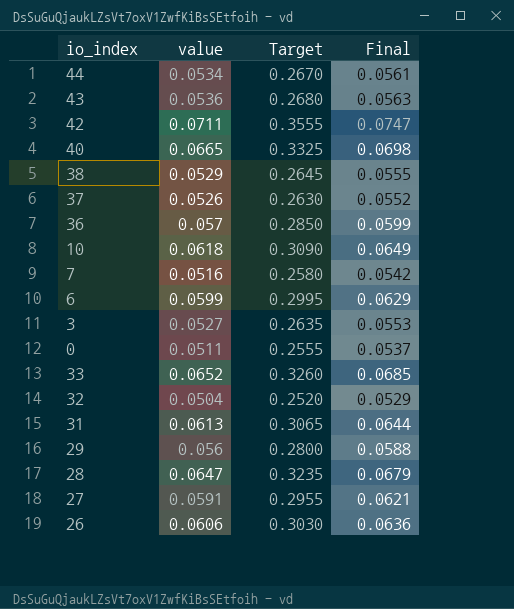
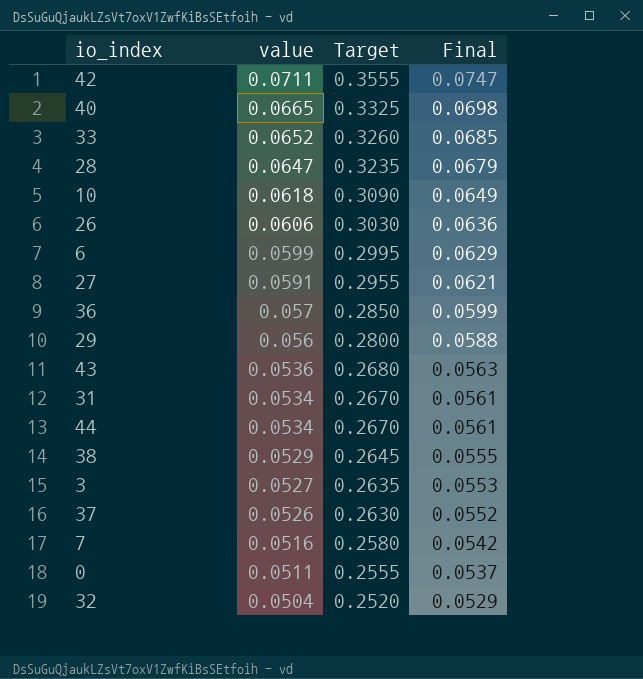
row order: none -> value descending
31 | value: 0.0613 -> 0.0534
31 | Target: 0.3065 -> 0.2670
31 | Final: 0.0644 -> 0.0561

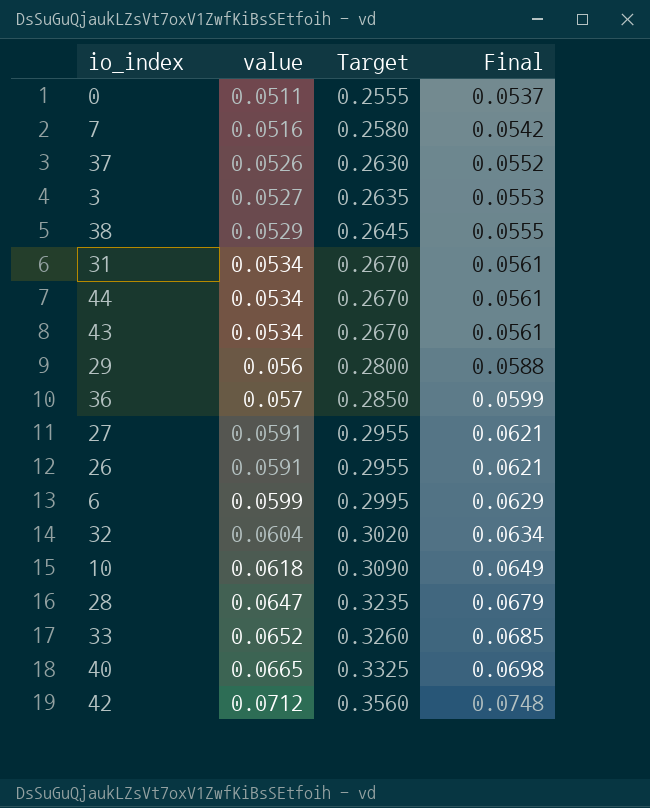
row order: value descending -> value ascending
43 | value: 0.0536 -> 0.0534
43 | Target: 0.2680 -> 0.2670
43 | Final: 0.0563 -> 0.0561
26 | value: 0.0606 -> 0.0591
26 | Target: 0.3030 -> 0.2955
26 | Final: 0.0636 -> 0.0621
32 | value: 0.0504 -> 0.0604
32 | Target: 0.2520 -> 0.3020
32 | Final: 0.0529 -> 0.0634
42 | value: 0.0711 -> 0.0712
42 | Target: 0.3555 -> 0.3560
42 | Final: 0.0747 -> 0.0748

